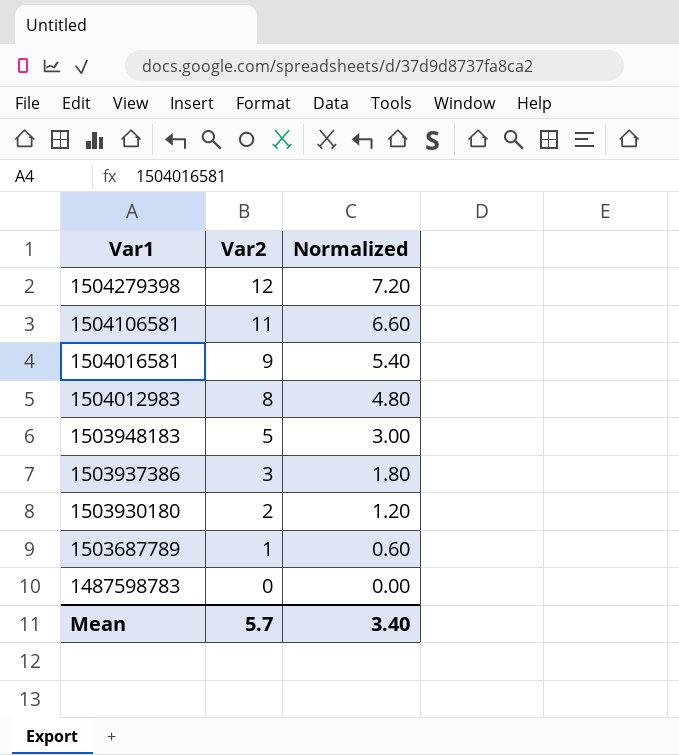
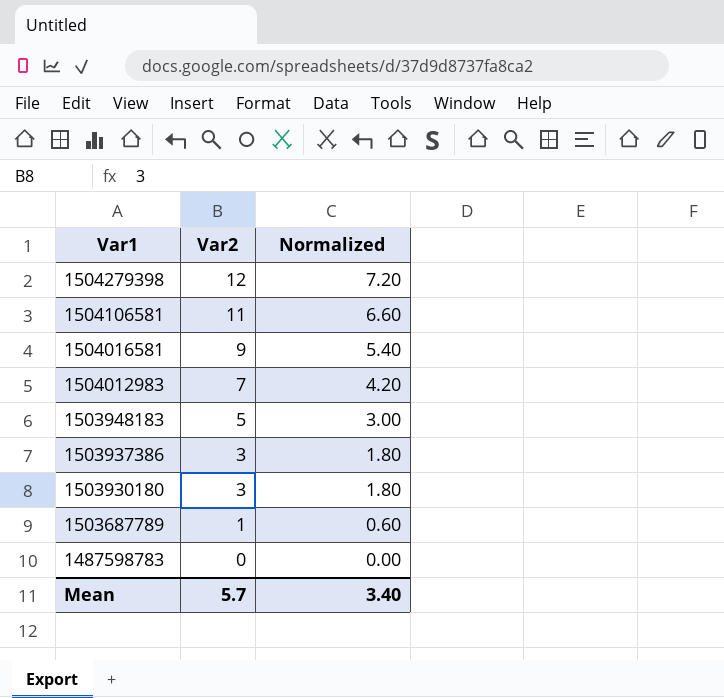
1504012983 | Var2: 8 -> 7
1504012983 | Normalized: 4.80 -> 4.20
1503930180 | Var2: 2 -> 3
1503930180 | Normalized: 1.20 -> 1.80

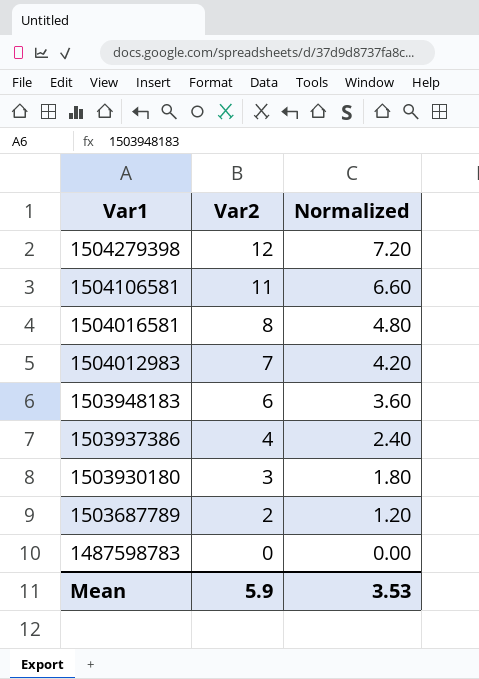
1504016581 | Var2: 9 -> 8
1504016581 | Normalized: 5.40 -> 4.80
1503948183 | Var2: 5 -> 6
1503948183 | Normalized: 3.00 -> 3.60
1503937386 | Var2: 3 -> 4
1503937386 | Normalized: 1.80 -> 2.40
1503687789 | Var2: 1 -> 2
1503687789 | Normalized: 0.60 -> 1.20
Mean | Var2: 5.7 -> 5.9
Mean | Normalized: 3.40 -> 3.53

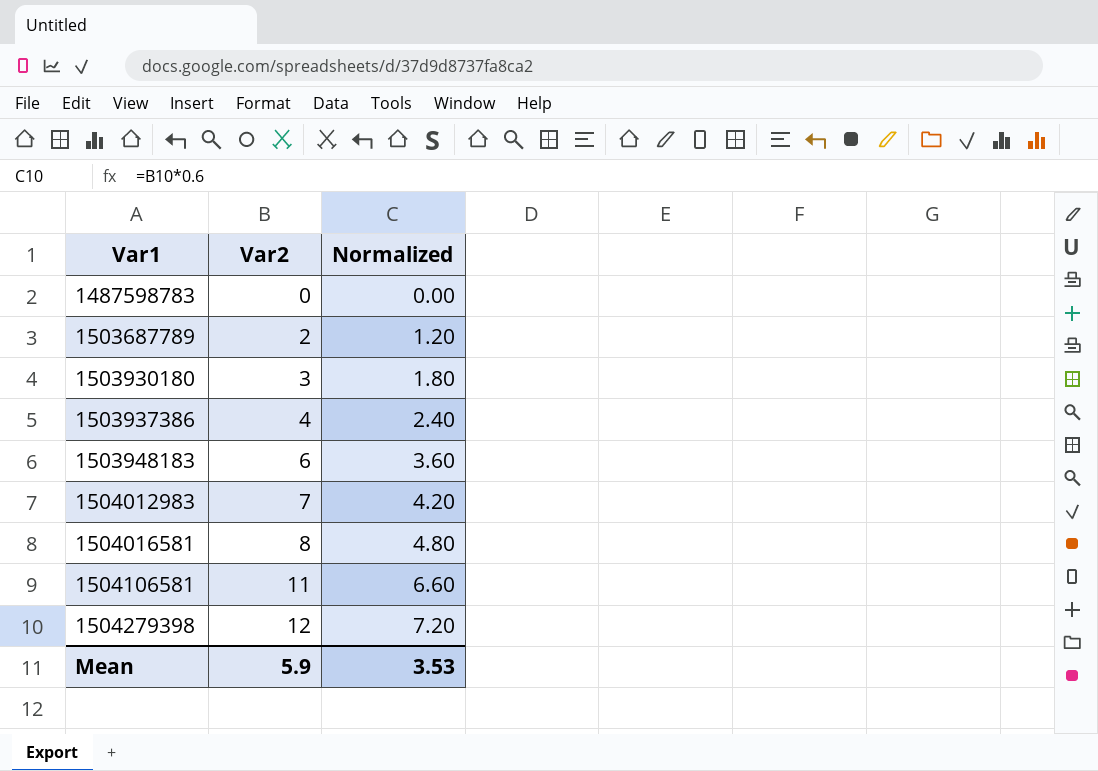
row order: Var1 descending -> Var1 ascending

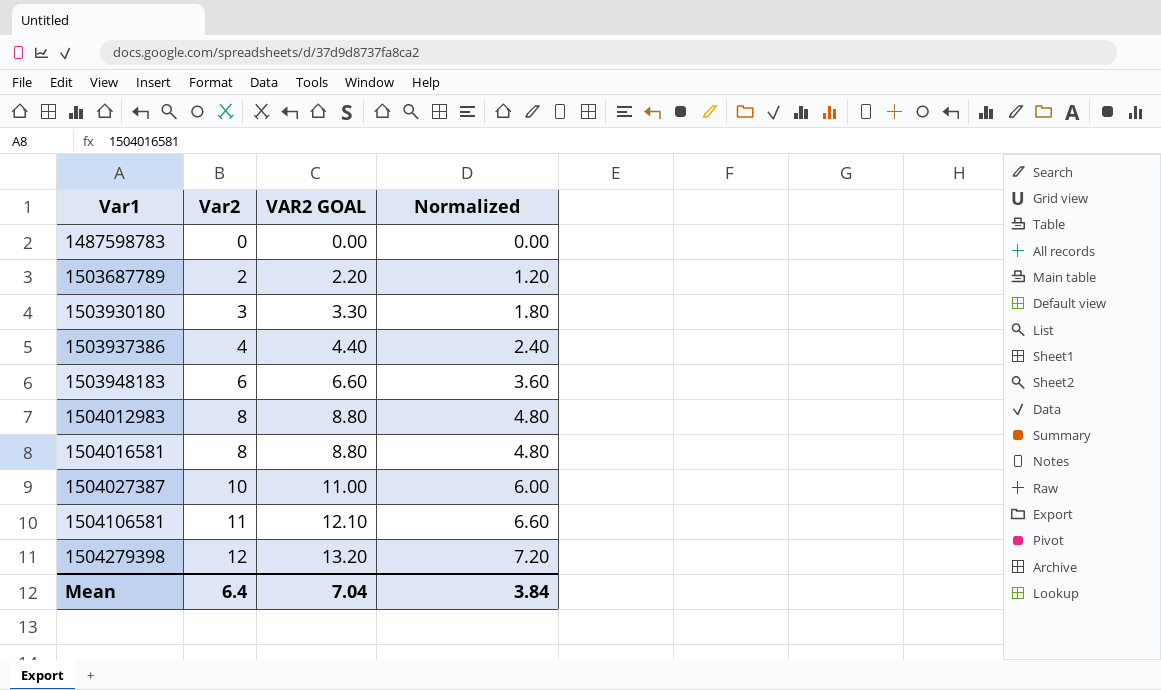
column VAR2 GOAL | formula: none -> [Var2] * 1.1
1504012983 | Var2: 7 -> 8
1504012983 | Normalized: 4.20 -> 4.80
row 1504027387: none -> 10 | 11.00 | 6.00
Mean | Var2: 5.9 -> 6.4
Mean | Normalized: 3.53 -> 3.84

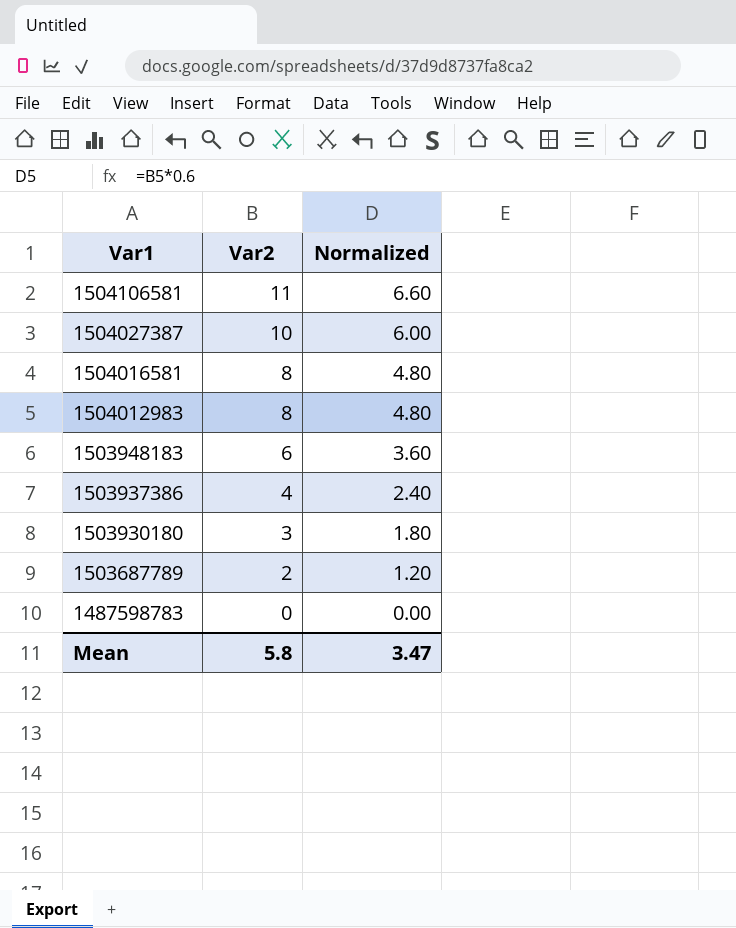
row order: Var1 ascending -> Var1 descending
column VAR2 GOAL | formula: [Var2] * 1.1 -> none
row 1504279398: 12 | 13.20 | 7.20 -> none
Mean | Var2: 6.4 -> 5.8
Mean | Normalized: 3.84 -> 3.47

